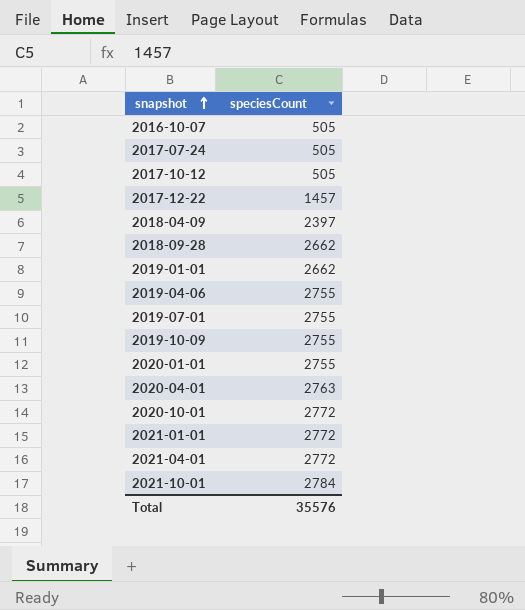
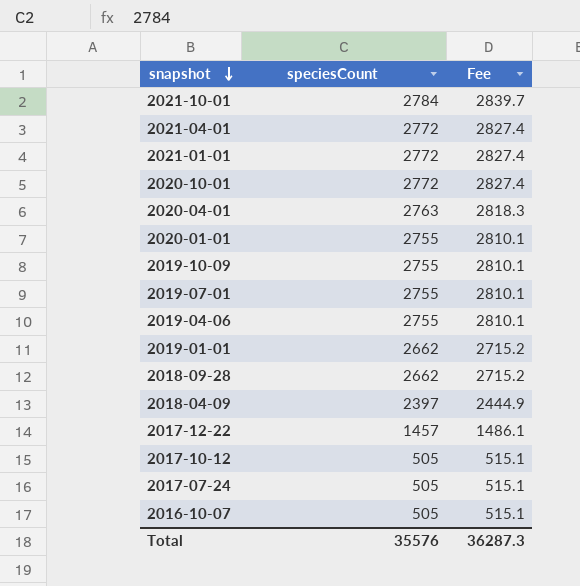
row order: snapshot ascending -> snapshot descending
column Fee | formula: none -> [speciesCount] * 1.02

